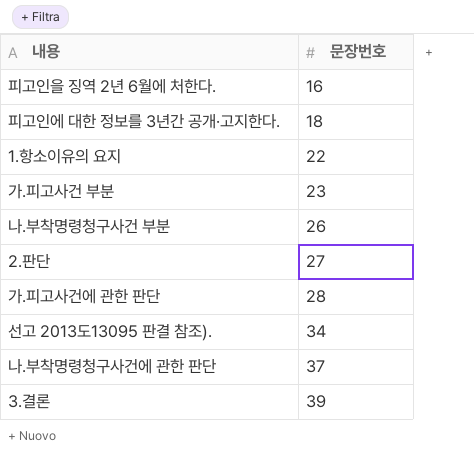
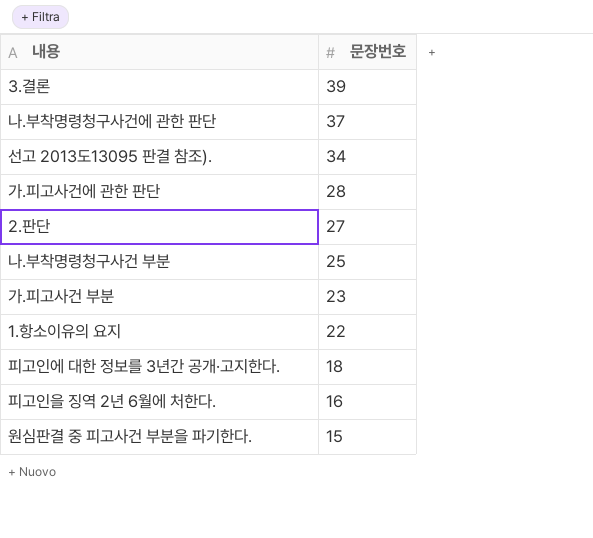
row order: 문장번호 ascending -> 문장번호 descending
나.부착명령청구사건 부분 | 문장번호: 26 -> 25
row 원심판결 중 피고사건 부분을 파기한다.: none -> 15

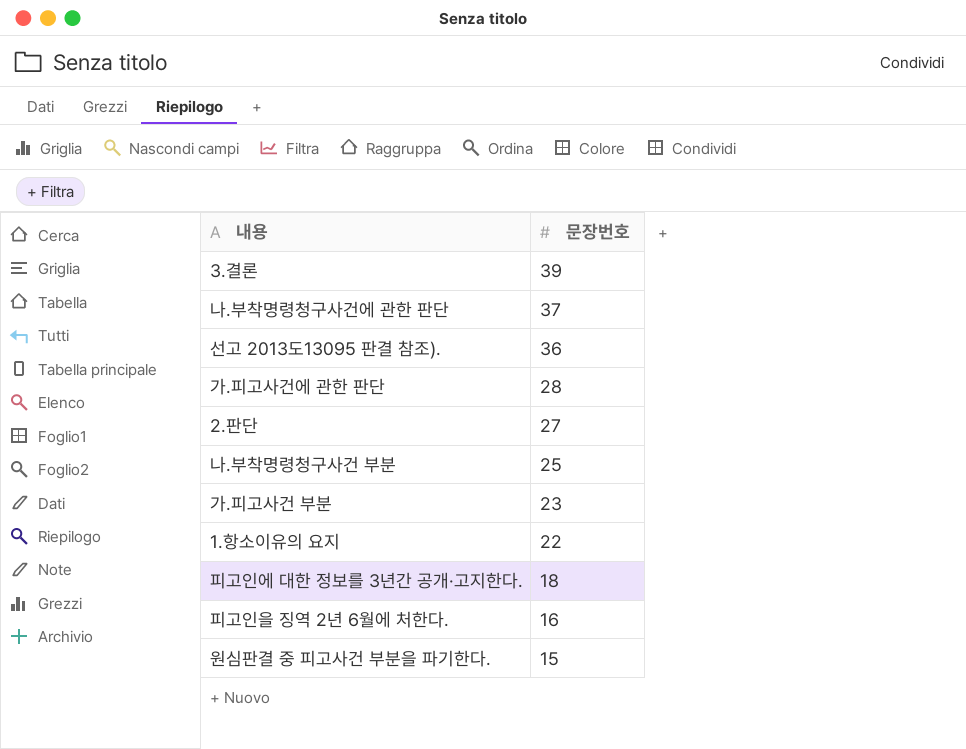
선고 2013도13095 판결 참조). | 문장번호: 34 -> 36

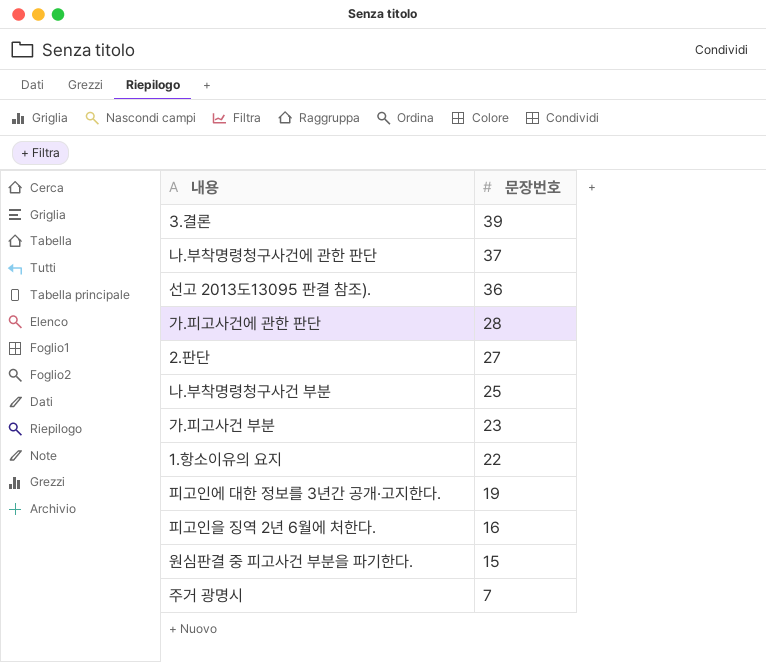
피고인에 대한 정보를 3년간 공개·고지한다. | 문장번호: 18 -> 19
row 주거 광명시: none -> 7

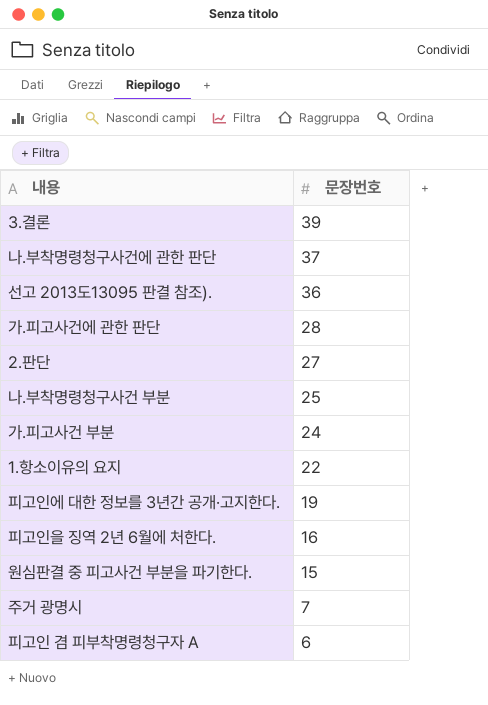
가.피고사건 부분 | 문장번호: 23 -> 24
row 피고인 겸 피부착명령청구자 A: none -> 6

